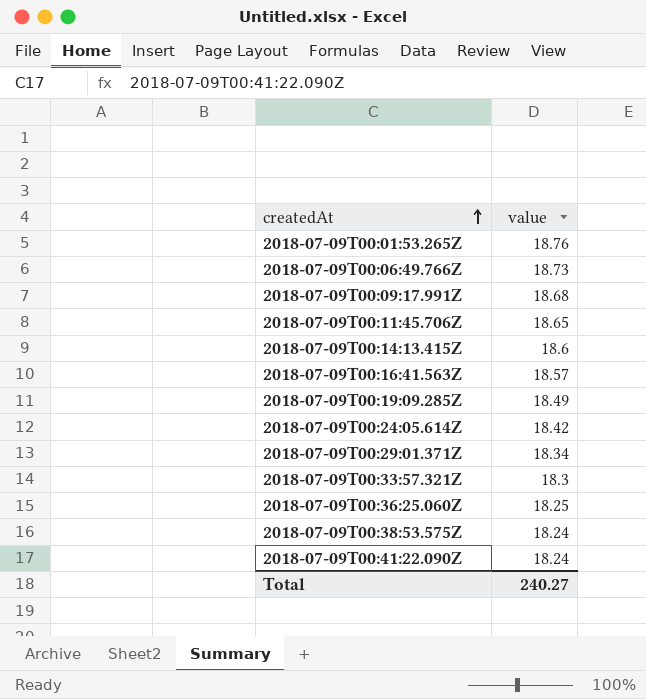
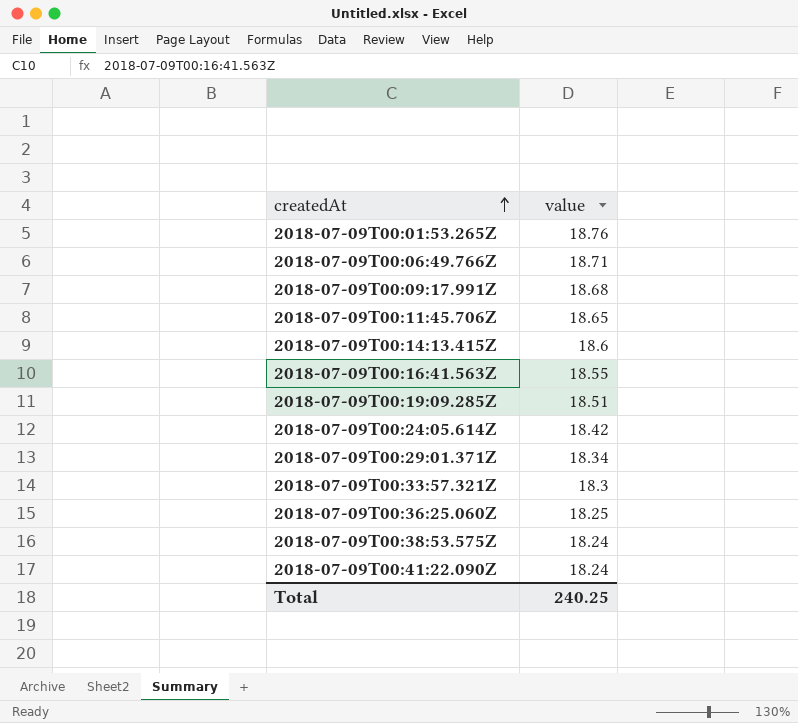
2018-07-09T00:06:49.766Z | value: 18.73 -> 18.71
2018-07-09T00:16:41.563Z | value: 18.57 -> 18.55
2018-07-09T00:19:09.285Z | value: 18.49 -> 18.51
Total | value: 240.27 -> 240.25

